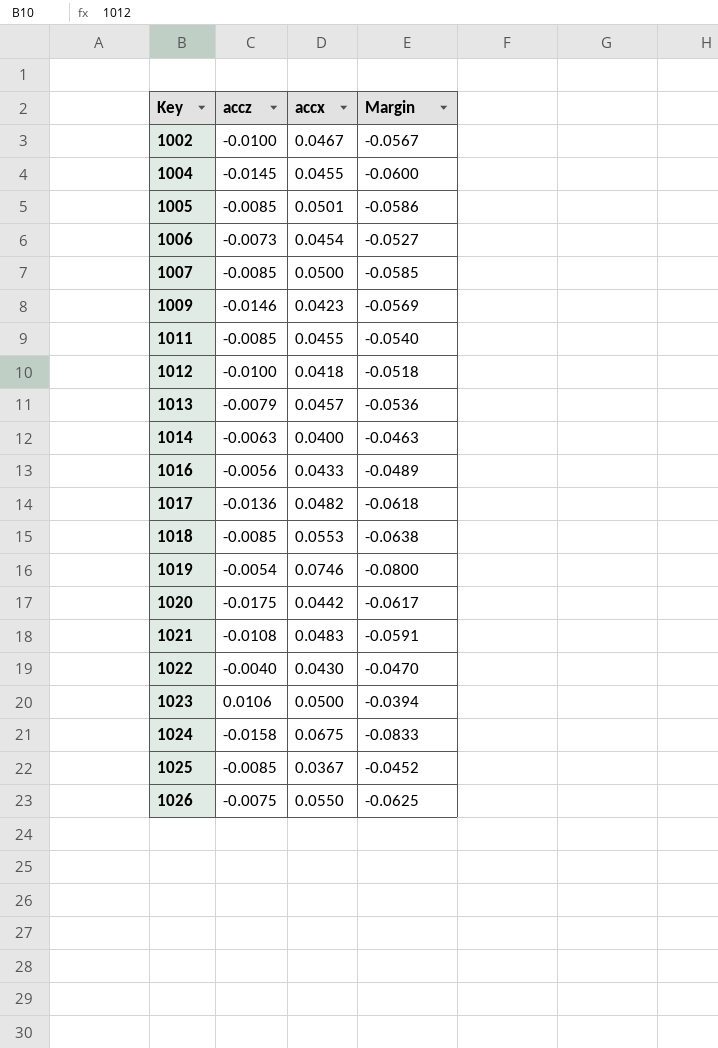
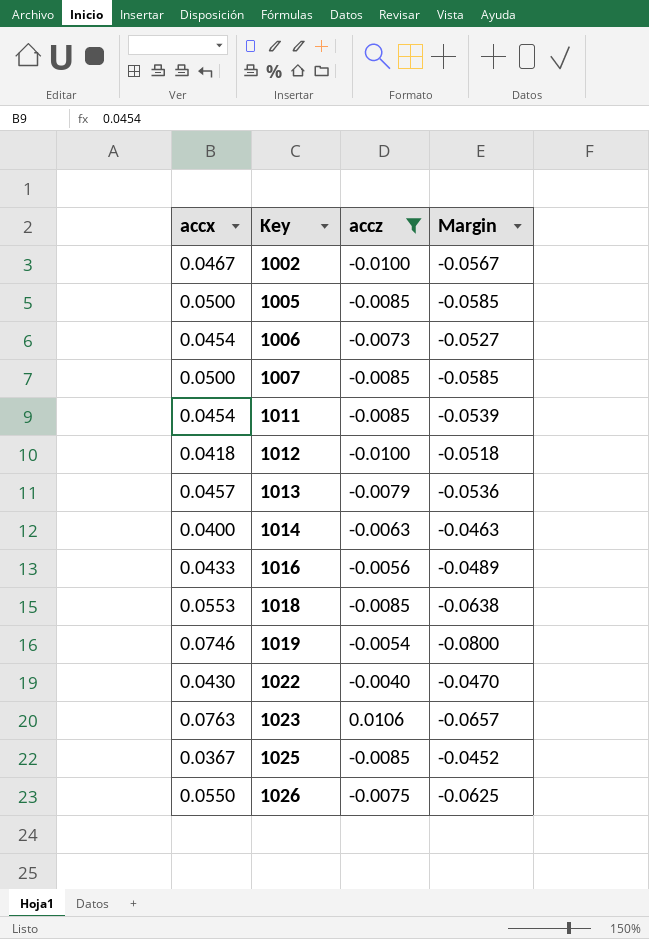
filter: none -> accz >= -0.0100
column accx | position: 3 -> 1
1005 | accx: 0.0501 -> 0.0500
1005 | Margin: -0.0586 -> -0.0585
1011 | accx: 0.0455 -> 0.0454
1011 | Margin: -0.0540 -> -0.0539
1023 | accx: 0.0500 -> 0.0763
1023 | Margin: -0.0394 -> -0.0657

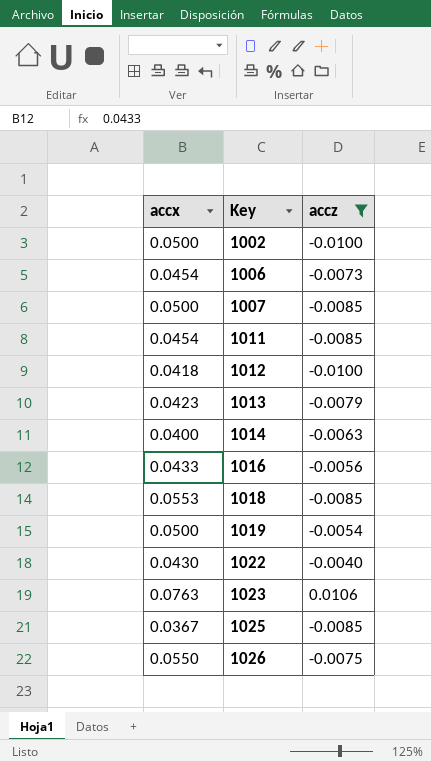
column Margin | formula: [accz] - [accx] -> none
row 1005: 0.0500 | -0.0085 | -0.0585 -> none
1002 | accx: 0.0467 -> 0.0500
1013 | accx: 0.0457 -> 0.0423
1019 | accx: 0.0746 -> 0.0500

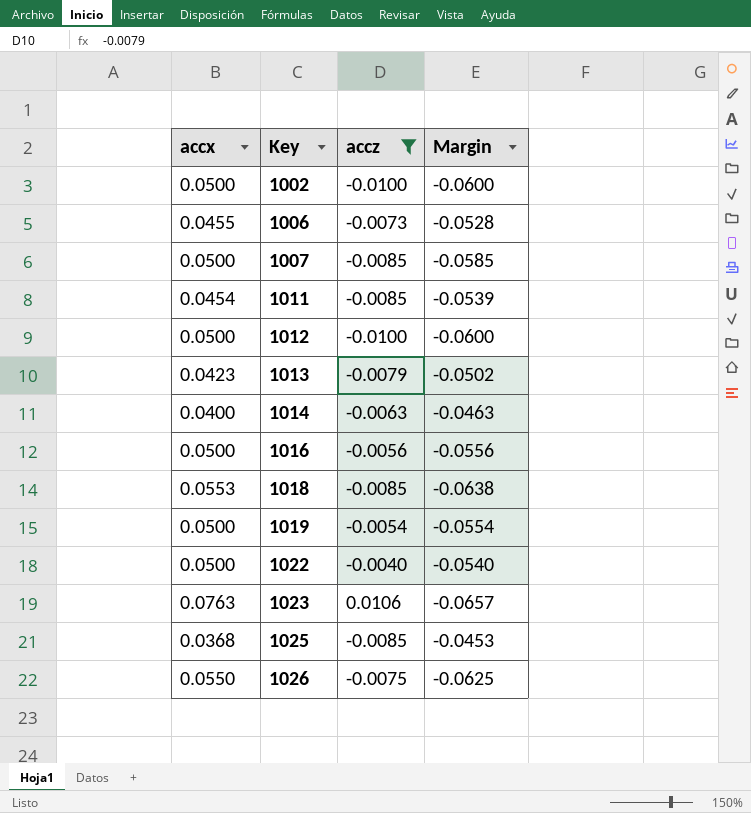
column Margin | formula: none -> [accz] - [accx]
1006 | accx: 0.0454 -> 0.0455
1012 | accx: 0.0418 -> 0.0500
1016 | accx: 0.0433 -> 0.0500
1022 | accx: 0.0430 -> 0.0500
1025 | accx: 0.0367 -> 0.0368

